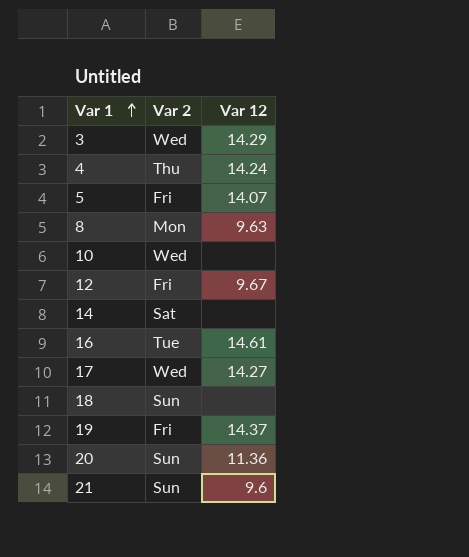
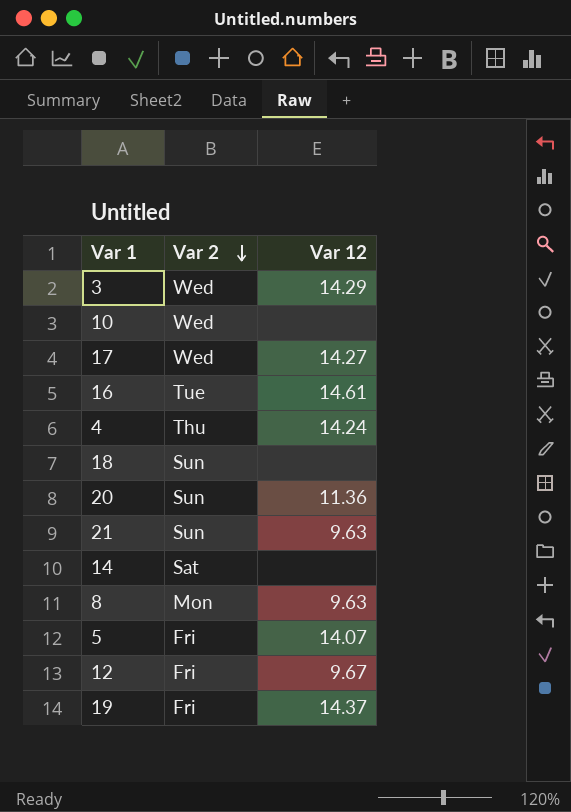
row order: Var 1 ascending -> Var 2 descending
21 | Var 12: 9.6 -> 9.63

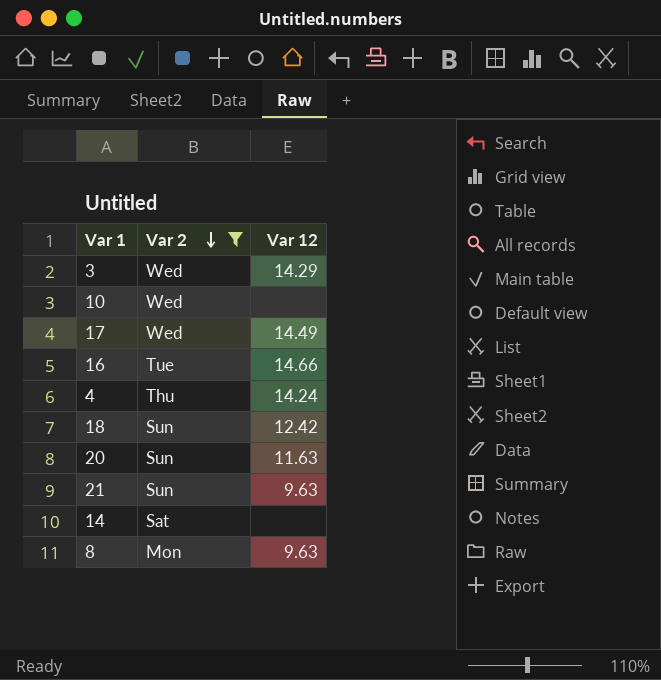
filter: none -> Var 2 != Fri
17 | Var 12: 14.27 -> 14.49
16 | Var 12: 14.61 -> 14.66
18 | Var 12: none -> 12.42
20 | Var 12: 11.36 -> 11.63

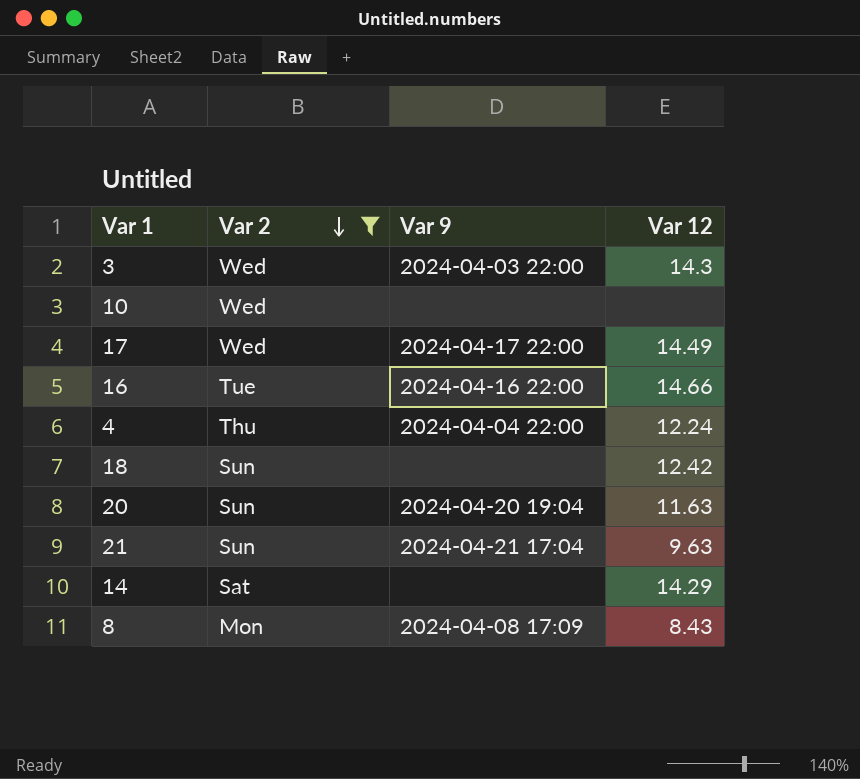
column Var 9 | position: none -> 3
3 | Var 12: 14.29 -> 14.3
4 | Var 12: 14.24 -> 12.24
14 | Var 12: none -> 14.29
8 | Var 12: 9.63 -> 8.43

